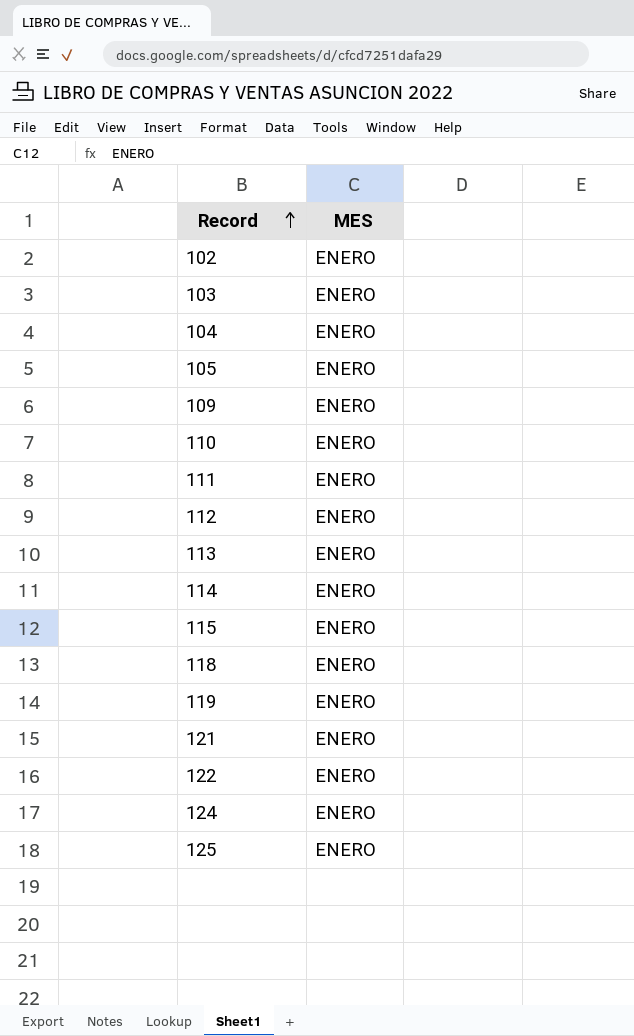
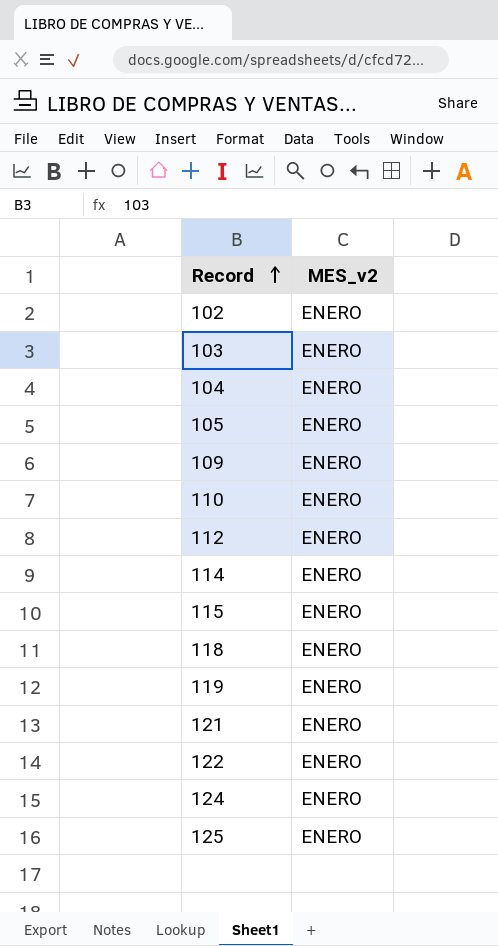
column name: MES -> MES_v2
row 111: ENERO -> none
row 113: ENERO -> none

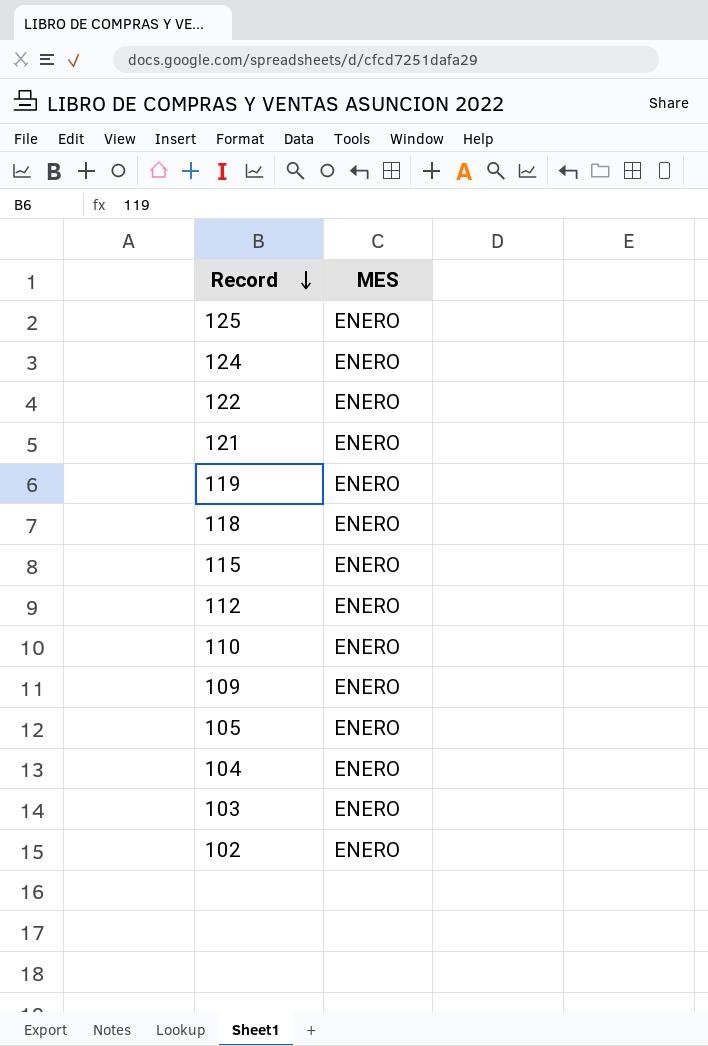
row order: Record ascending -> Record descending
column name: MES_v2 -> MES
row 114: ENERO -> none

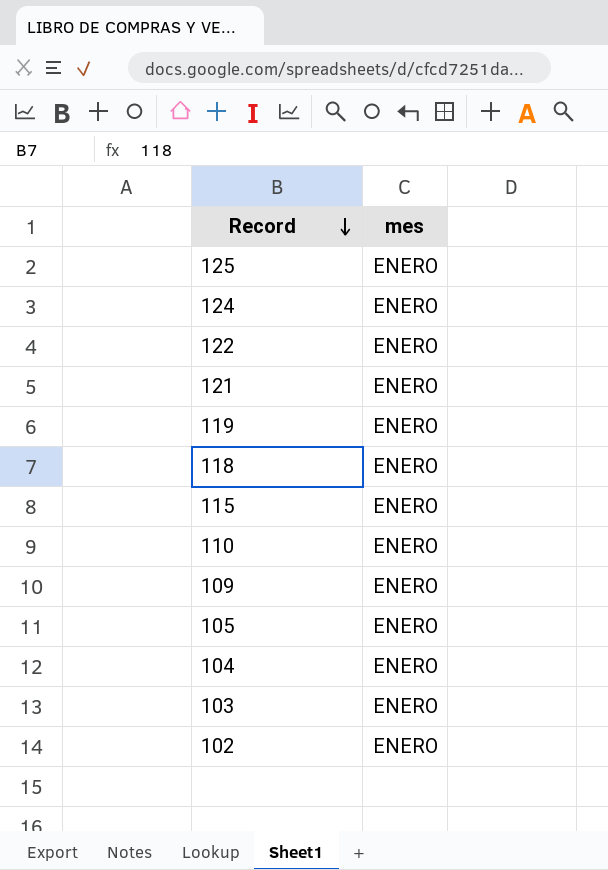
column name: MES -> mes
row 112: ENERO -> none

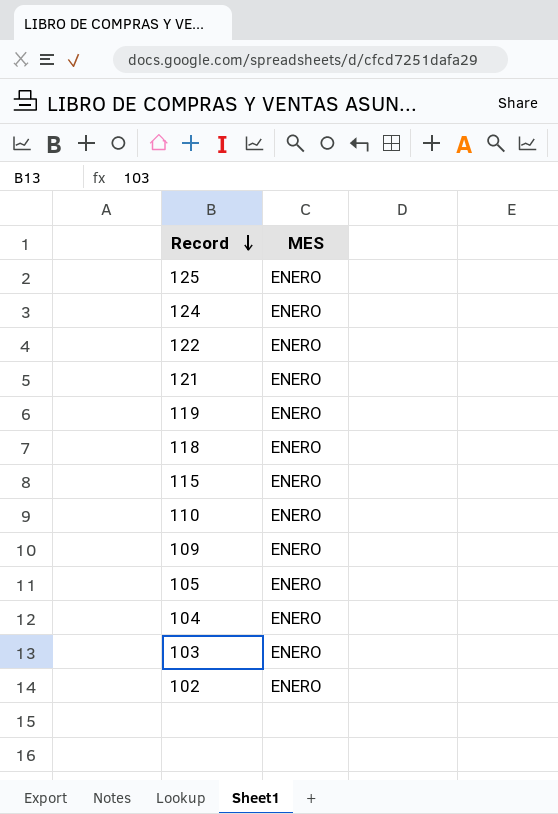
column name: mes -> MES

